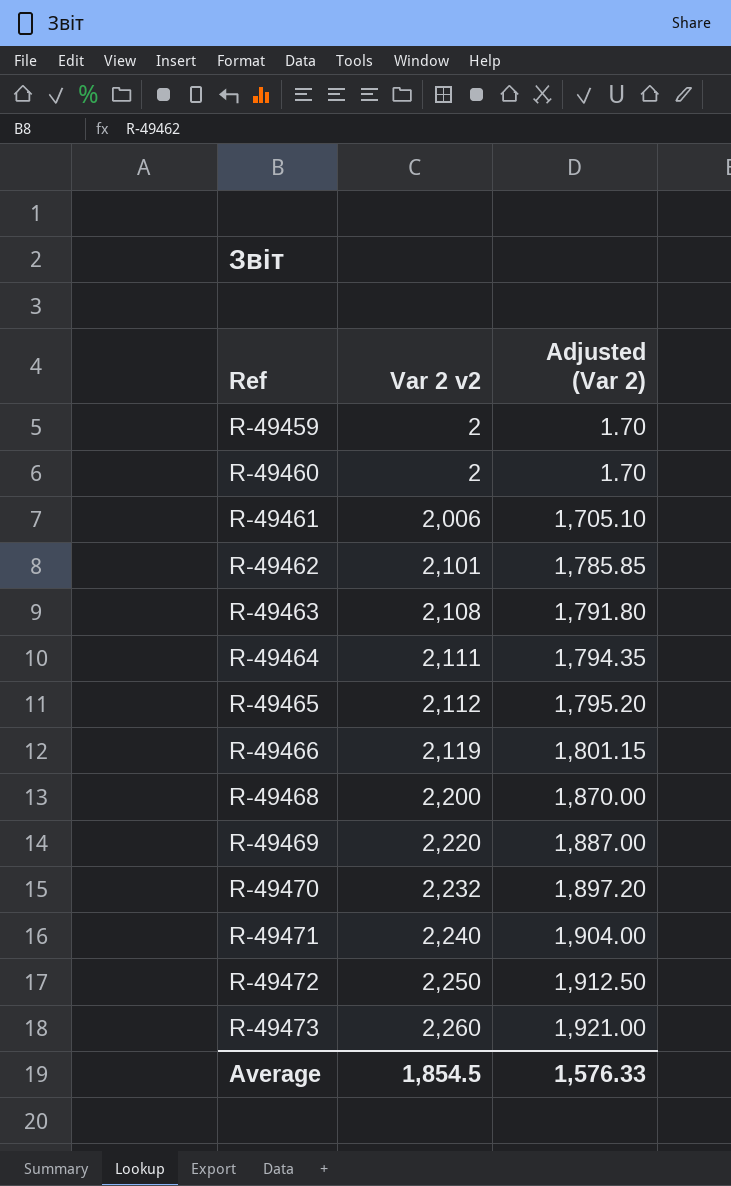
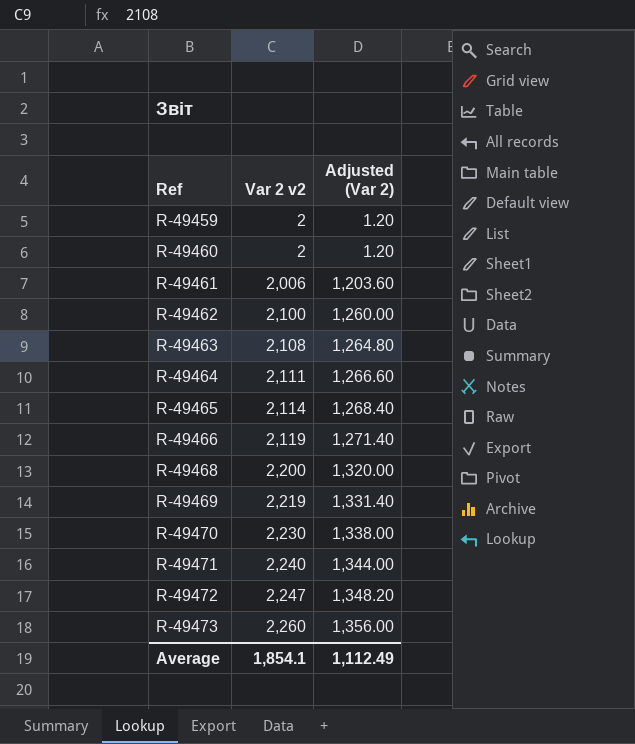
column Adjusted (Var 2) | formula: [Var 2 v2] * 0.85 -> [Var 2 v2] * 0.6
R-49462 | Var 2 v2: 2,101 -> 2,100
R-49465 | Var 2 v2: 2,112 -> 2,114
R-49469 | Var 2 v2: 2,220 -> 2,219
R-49470 | Var 2 v2: 2,232 -> 2,230
R-49472 | Var 2 v2: 2,250 -> 2,247
Average | Var 2 v2: 1,854.5 -> 1,854.1
Average | Adjusted (Var 2): 1,576.33 -> 1,112.49

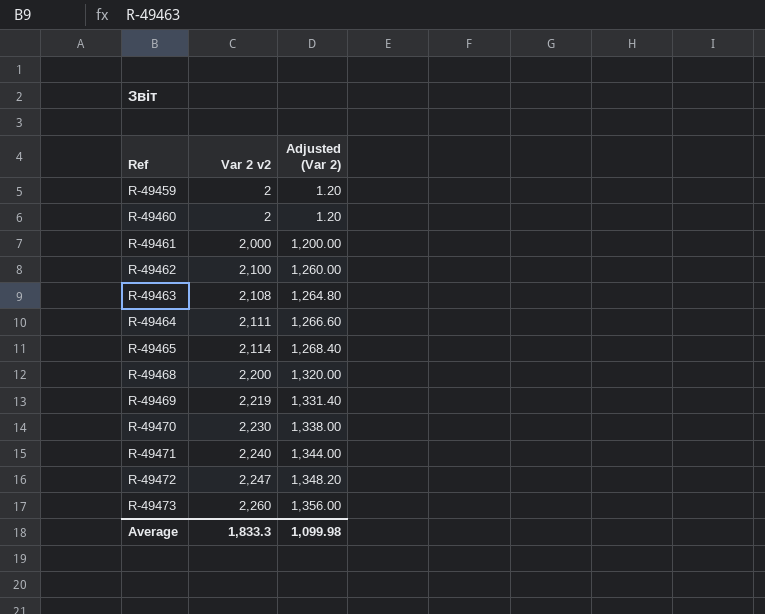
row R-49466: 2,119 | 1,271.40 -> none
R-49461 | Var 2 v2: 2,006 -> 2,000
R-49461 | Adjusted (Var 2): 1,203.60 -> 1,200.00
Average | Var 2 v2: 1,854.1 -> 1,833.3
Average | Adjusted (Var 2): 1,112.49 -> 1,099.98

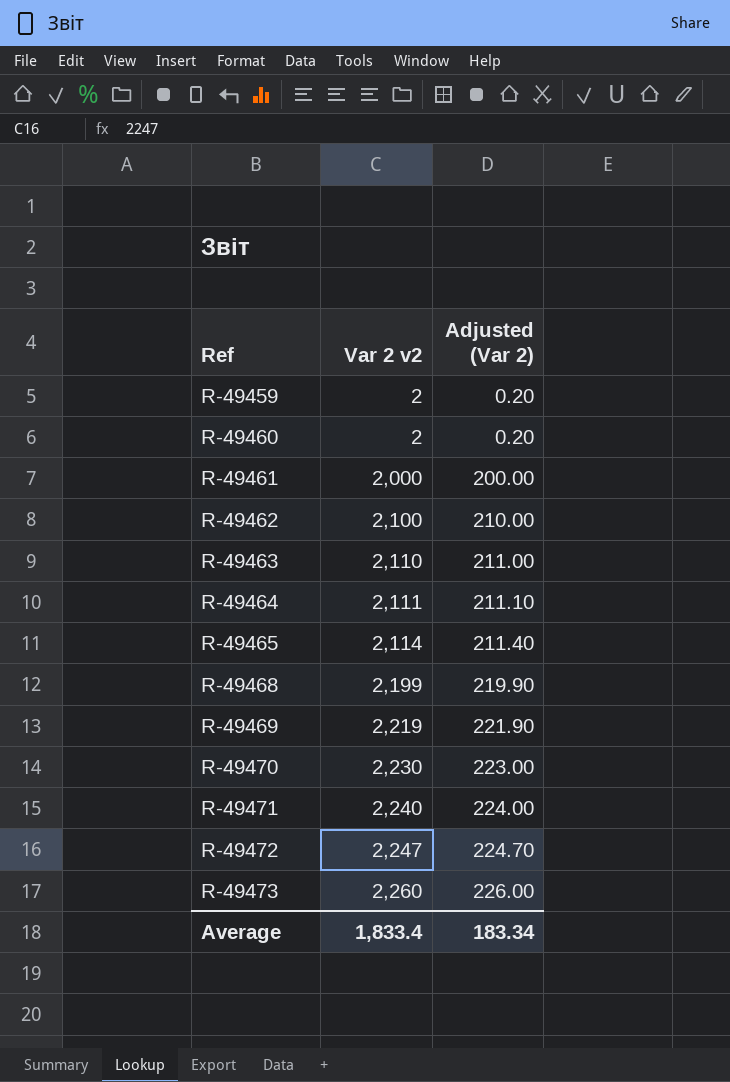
column Adjusted (Var 2) | formula: [Var 2 v2] * 0.6 -> [Var 2 v2] * 0.1
R-49463 | Var 2 v2: 2,108 -> 2,110
R-49468 | Var 2 v2: 2,200 -> 2,199
Average | Var 2 v2: 1,833.3 -> 1,833.4
Average | Adjusted (Var 2): 1,099.98 -> 183.34

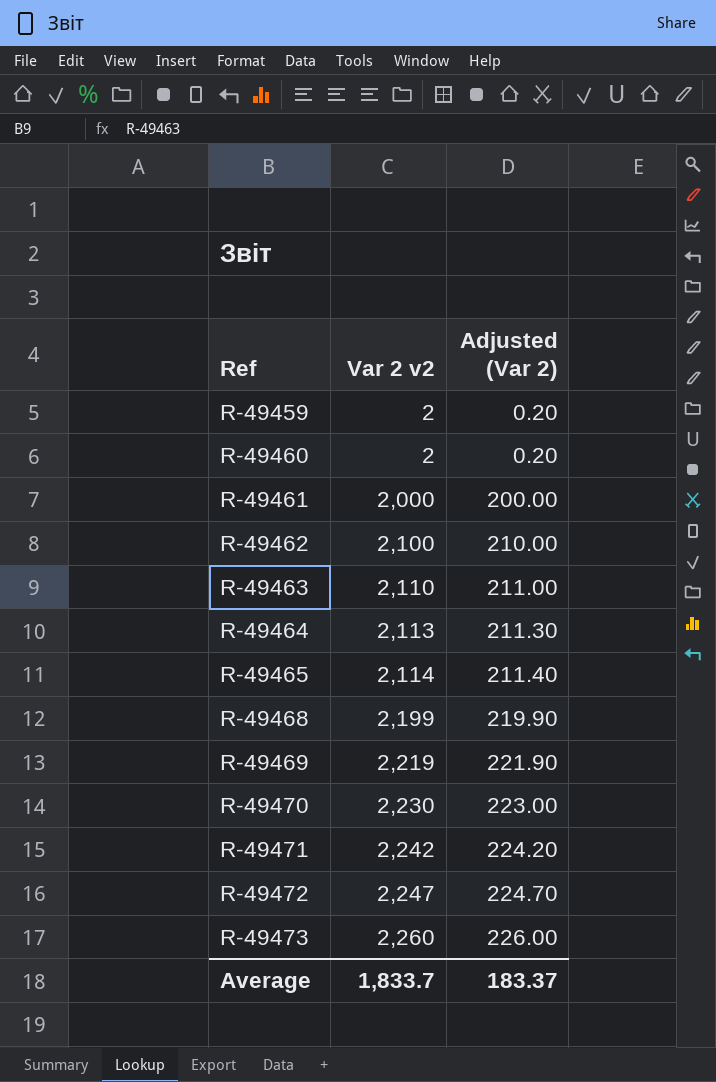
R-49464 | Var 2 v2: 2,111 -> 2,113
R-49464 | Adjusted (Var 2): 211.10 -> 211.30
R-49471 | Var 2 v2: 2,240 -> 2,242
R-49471 | Adjusted (Var 2): 224.00 -> 224.20
Average | Var 2 v2: 1,833.4 -> 1,833.7
Average | Adjusted (Var 2): 183.34 -> 183.37

